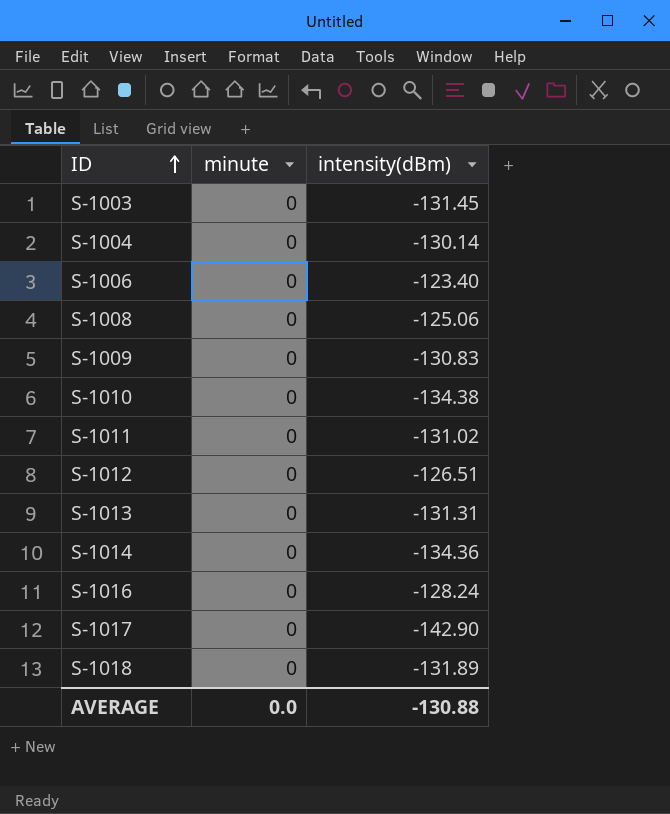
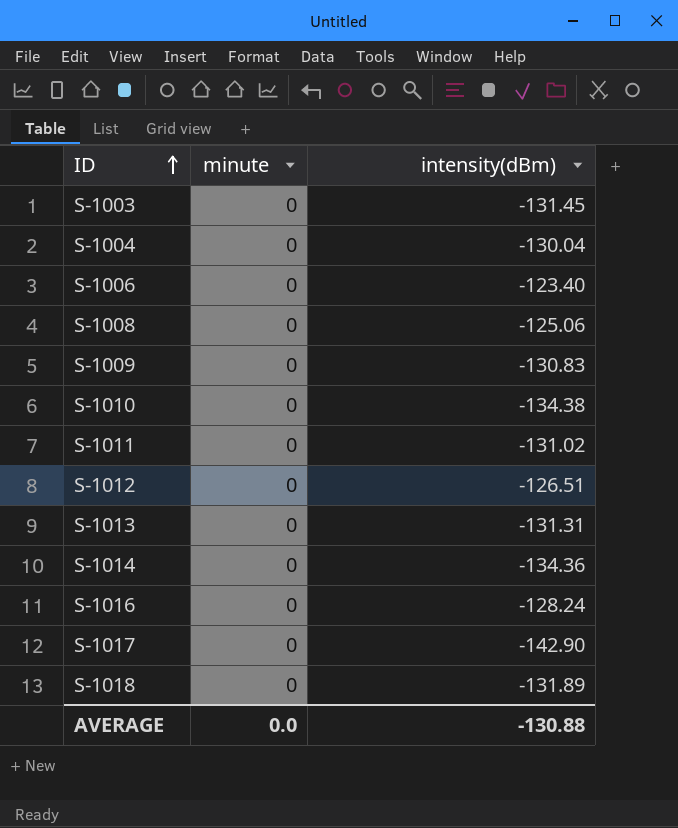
S-1004 | intensity(dBm): -130.14 -> -130.04

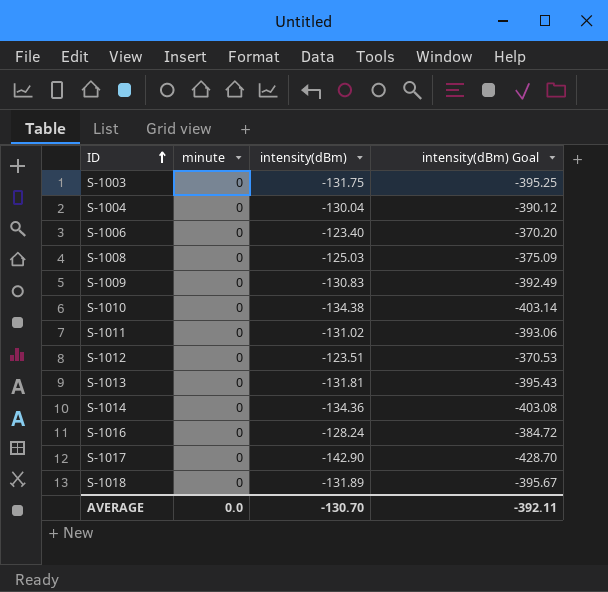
column intensity(dBm) Goal | formula: none -> [intensity(dBm)] * 3
S-1003 | intensity(dBm): -131.45 -> -131.75
S-1008 | intensity(dBm): -125.06 -> -125.03
S-1012 | intensity(dBm): -126.51 -> -123.51
S-1013 | intensity(dBm): -131.31 -> -131.81
AVERAGE | intensity(dBm): -130.88 -> -130.70

